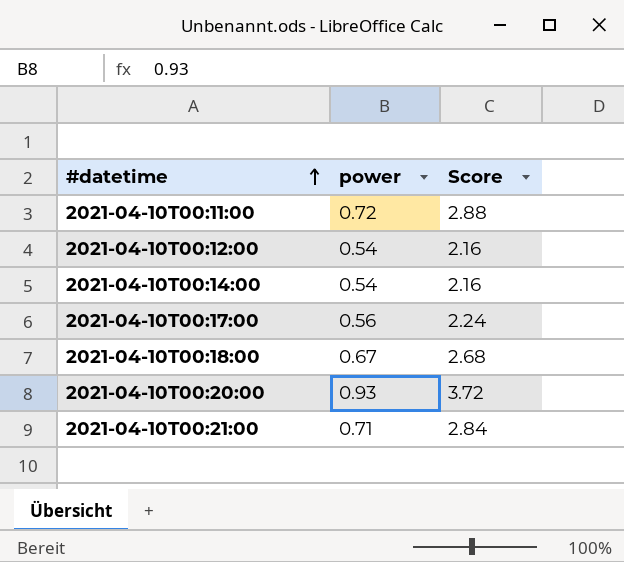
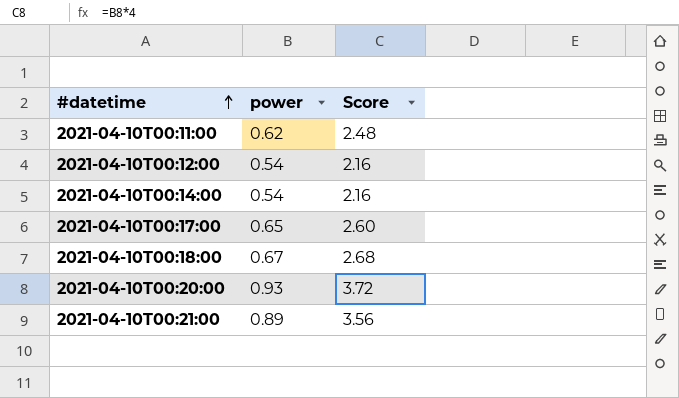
2021-04-10T00:11:00 | power: 0.72 -> 0.62
2021-04-10T00:11:00 | Score: 2.88 -> 2.48
2021-04-10T00:17:00 | power: 0.56 -> 0.65
2021-04-10T00:17:00 | Score: 2.24 -> 2.60
2021-04-10T00:21:00 | power: 0.71 -> 0.89
2021-04-10T00:21:00 | Score: 2.84 -> 3.56

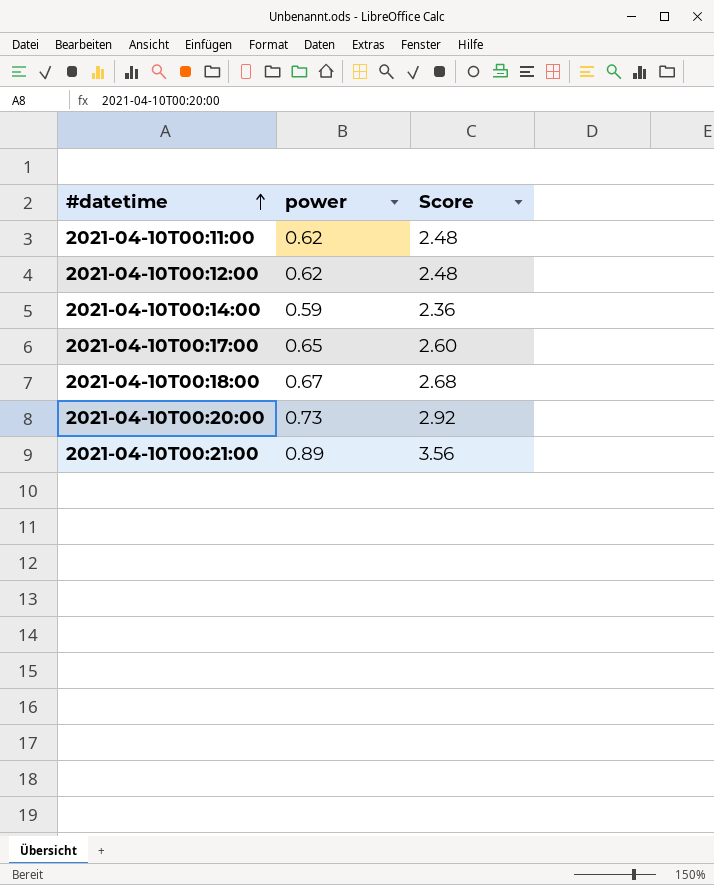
2021-04-10T00:12:00 | power: 0.54 -> 0.62
2021-04-10T00:12:00 | Score: 2.16 -> 2.48
2021-04-10T00:14:00 | power: 0.54 -> 0.59
2021-04-10T00:14:00 | Score: 2.16 -> 2.36
2021-04-10T00:20:00 | power: 0.93 -> 0.73
2021-04-10T00:20:00 | Score: 3.72 -> 2.92

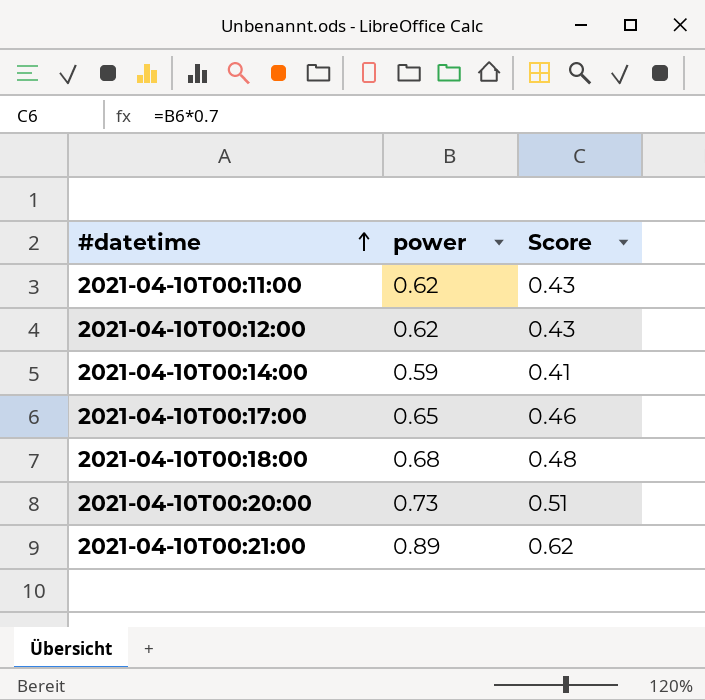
column Score | formula: [power] * 4 -> [power] * 0.7
2021-04-10T00:18:00 | power: 0.67 -> 0.68

